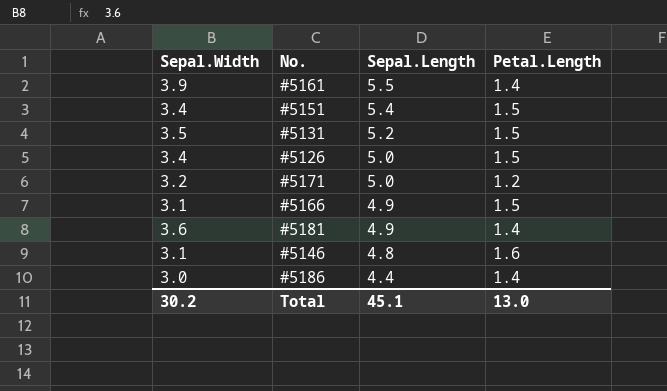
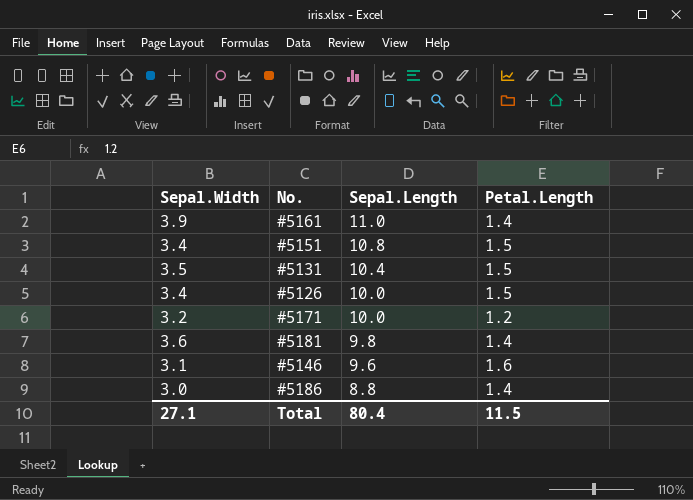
row #5166: 3.1 | 4.9 | 1.5 -> none
#5161 | Sepal.Length: 5.5 -> 11.0
#5151 | Sepal.Length: 5.4 -> 10.8
#5131 | Sepal.Length: 5.2 -> 10.4
#5126 | Sepal.Length: 5.0 -> 10.0
#5171 | Sepal.Length: 5.0 -> 10.0
#5181 | Sepal.Length: 4.9 -> 9.8
#5146 | Sepal.Length: 4.8 -> 9.6
#5186 | Sepal.Length: 4.4 -> 8.8
Total | Sepal.Width: 30.2 -> 27.1
Total | Sepal.Length: 45.1 -> 80.4
Total | Petal.Length: 13.0 -> 11.5

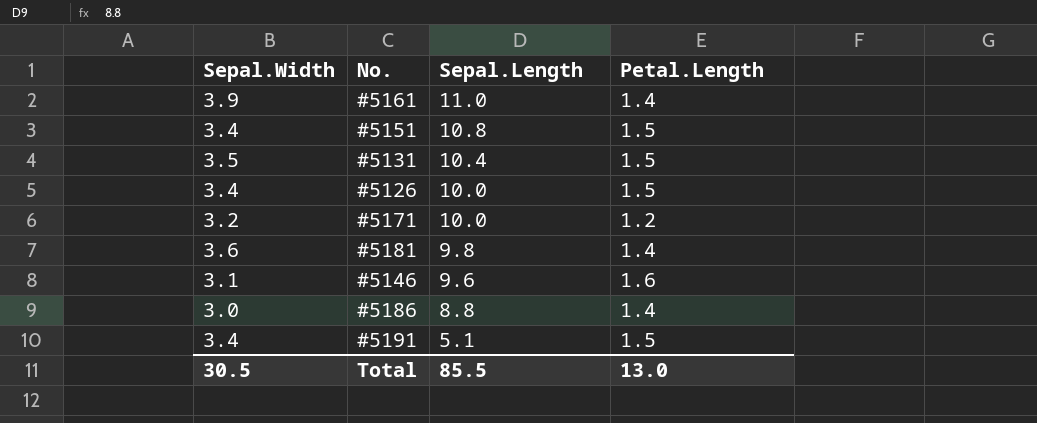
row #5191: none -> 3.4 | 5.1 | 1.5
Total | Sepal.Width: 27.1 -> 30.5
Total | Sepal.Length: 80.4 -> 85.5
Total | Petal.Length: 11.5 -> 13.0

